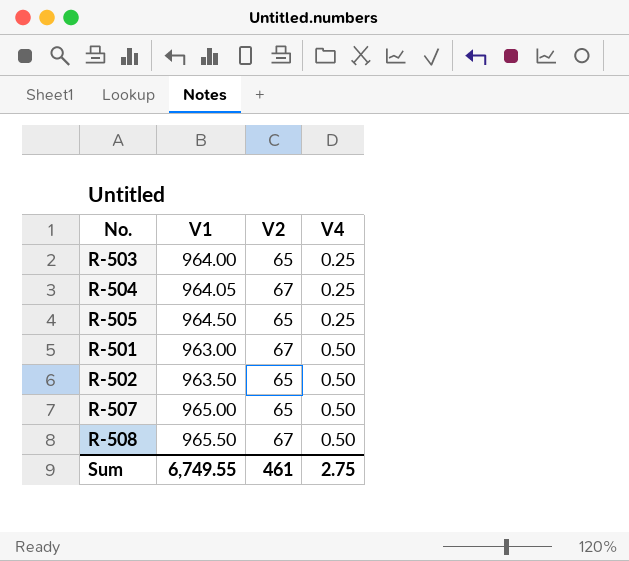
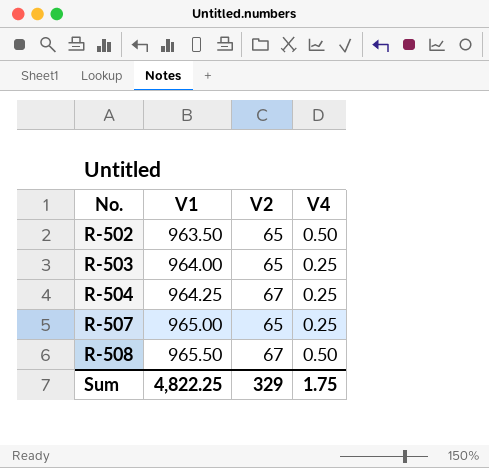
row order: V4 ascending -> No. ascending
row R-505: 964.50 | 65 | 0.25 -> none
row R-501: 963.00 | 67 | 0.50 -> none
R-504 | V1: 964.05 -> 964.25
R-507 | V4: 0.50 -> 0.25
Sum | V1: 6,749.55 -> 4,822.25
Sum | V2: 461 -> 329
Sum | V4: 2.75 -> 1.75

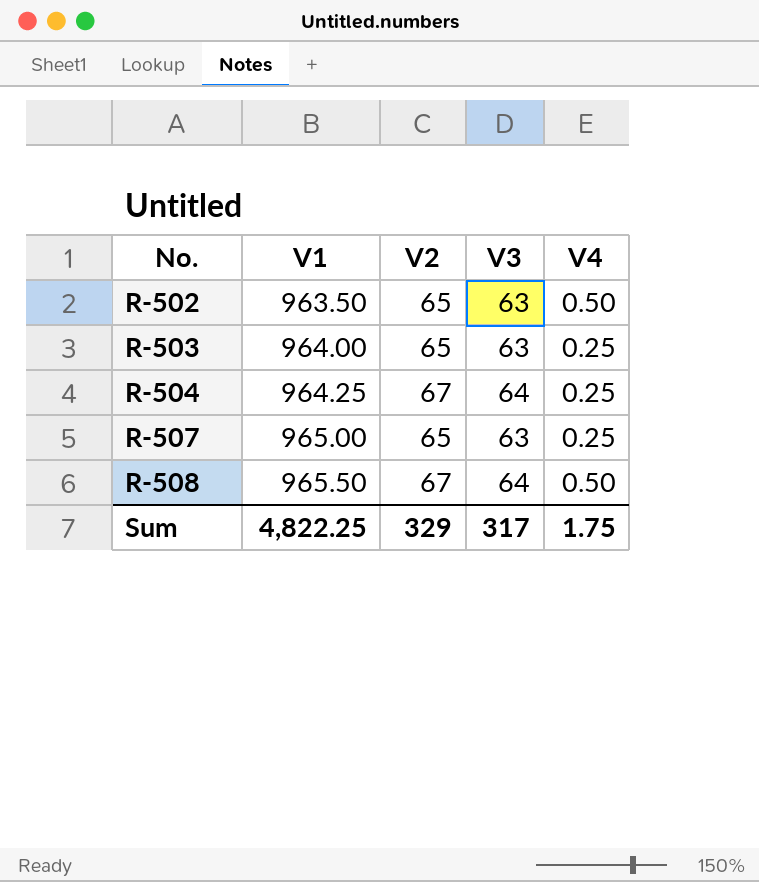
column V3 | position: none -> 4

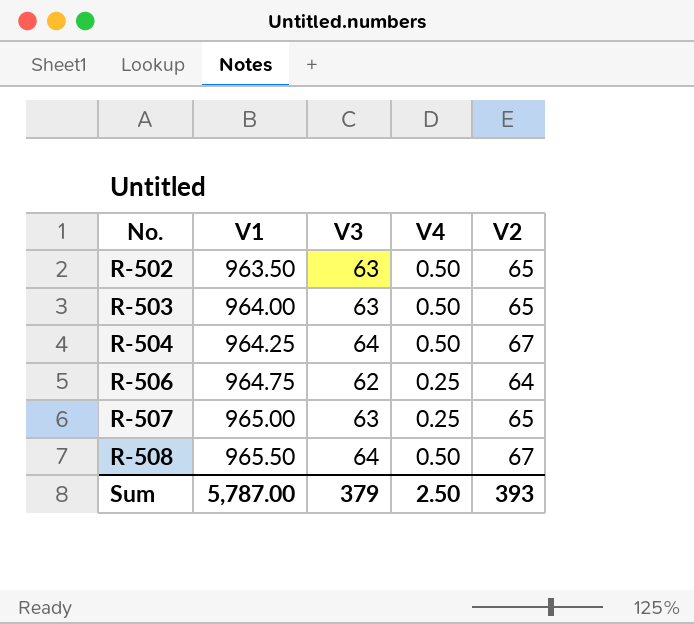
column V2 | position: 3 -> 5
R-503 | V4: 0.25 -> 0.50
R-504 | V4: 0.25 -> 0.50
row R-506: none -> 964.75 | 62 | 0.25 | 64
Sum | V1: 4,822.25 -> 5,787.00
Sum | V3: 317 -> 379
Sum | V4: 1.75 -> 2.50
Sum | V2: 329 -> 393

